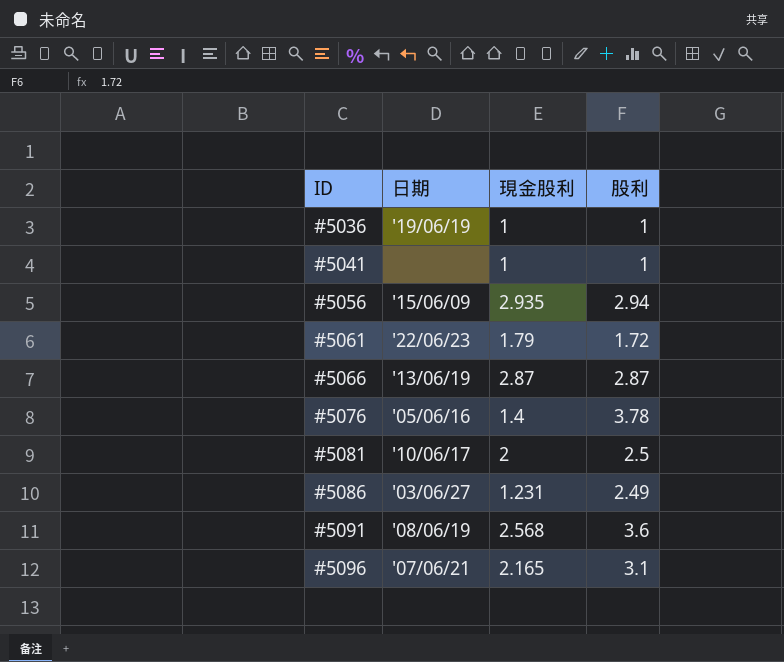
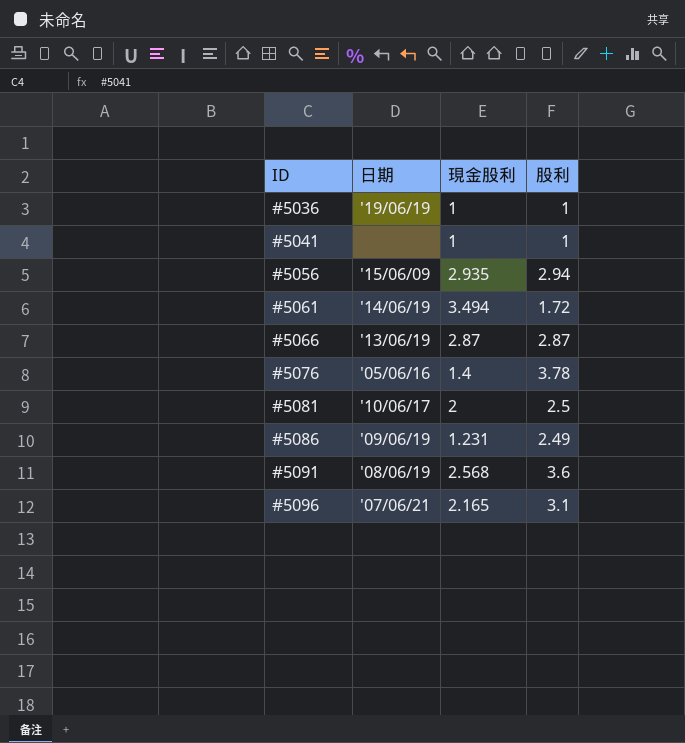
#5061 | 日期: '22/06/23 -> '14/06/19
#5061 | 現金股利: 1.79 -> 3.494
#5086 | 日期: '03/06/27 -> '09/06/19

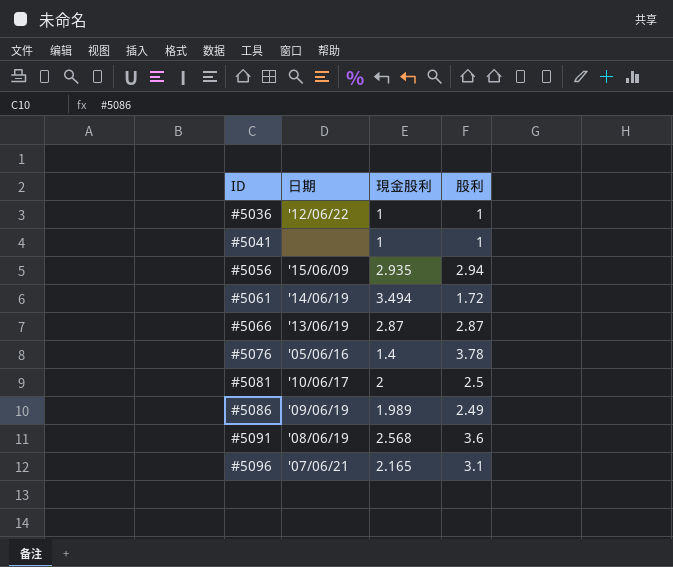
#5036 | 日期: '19/06/19 -> '12/06/22
#5086 | 現金股利: 1.231 -> 1.989

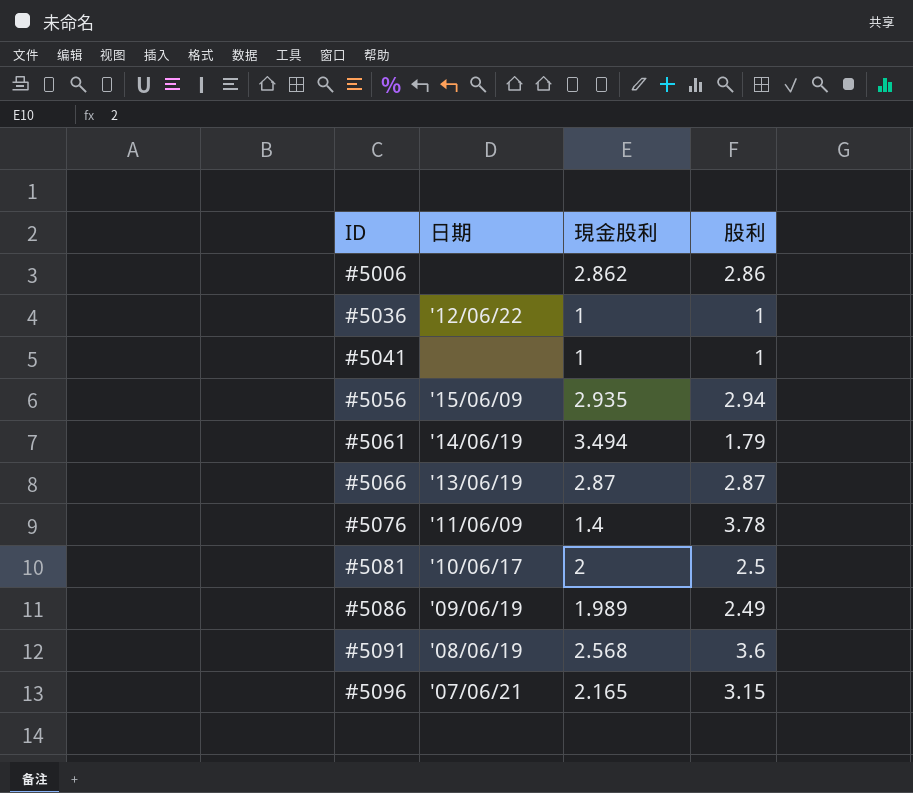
row #5006: none -> none | 2.862 | 2.86
#5061 | 股利: 1.72 -> 1.79
#5076 | 日期: '05/06/16 -> '11/06/09
#5096 | 股利: 3.1 -> 3.15

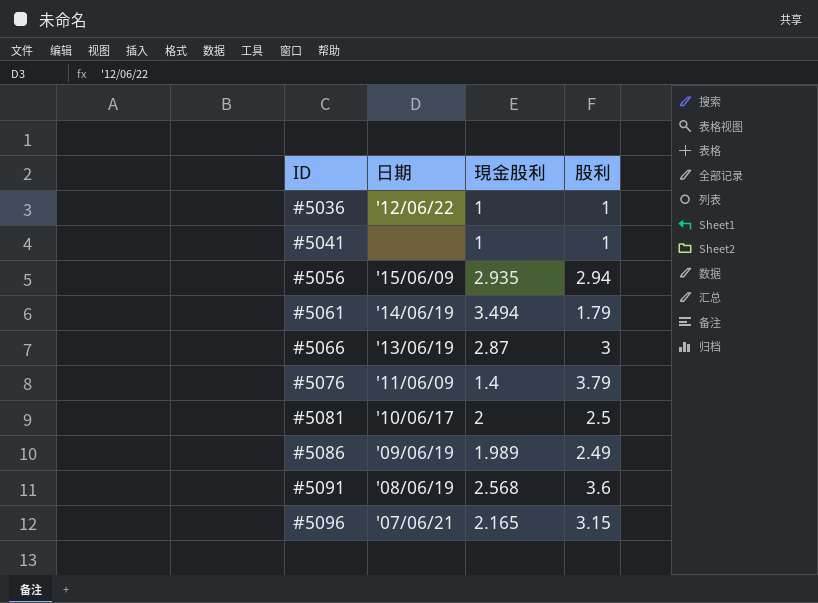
row #5006: none | 2.862 | 2.86 -> none
#5066 | 股利: 2.87 -> 3
#5076 | 股利: 3.78 -> 3.79

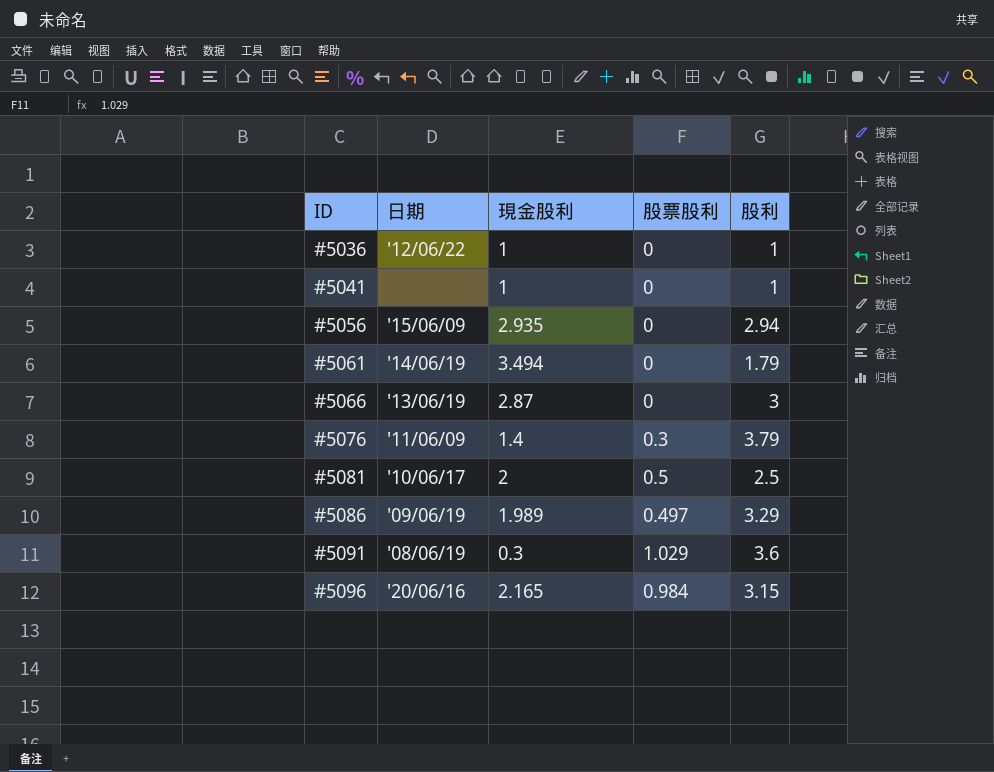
column 股票股利 | position: none -> 4
#5086 | 股利: 2.49 -> 3.29
#5091 | 現金股利: 2.568 -> 0.3
#5096 | 日期: '07/06/21 -> '20/06/16

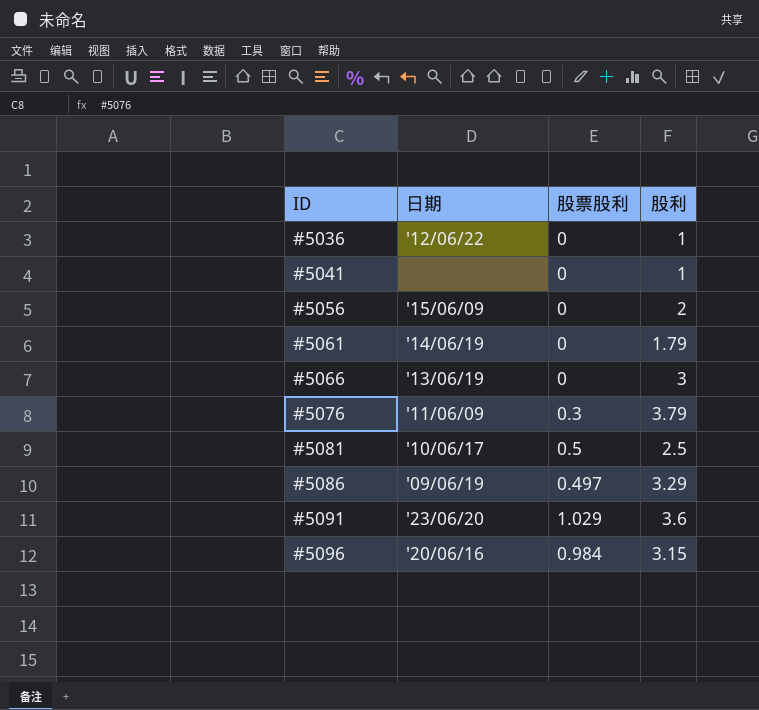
column 現金股利 | position: 3 -> none
#5056 | 股利: 2.94 -> 2
#5091 | 日期: '08/06/19 -> '23/06/20

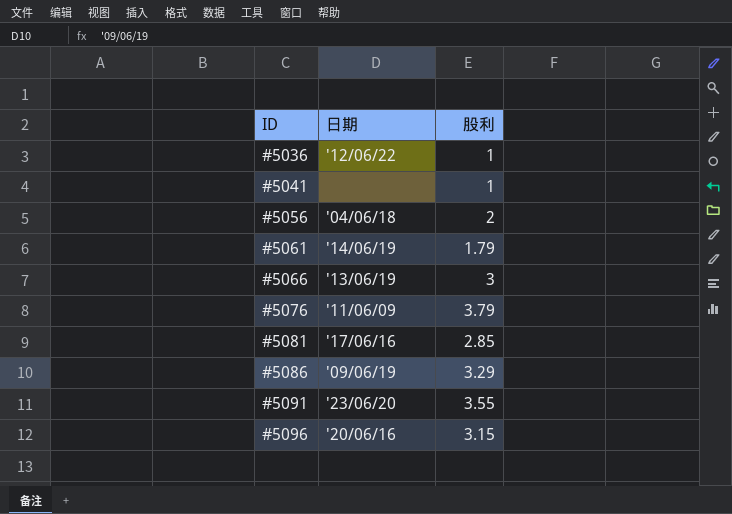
column 股票股利 | position: 3 -> none
#5056 | 日期: '15/06/09 -> '04/06/18
#5081 | 日期: '10/06/17 -> '17/06/16
#5081 | 股利: 2.5 -> 2.85
#5091 | 股利: 3.6 -> 3.55

